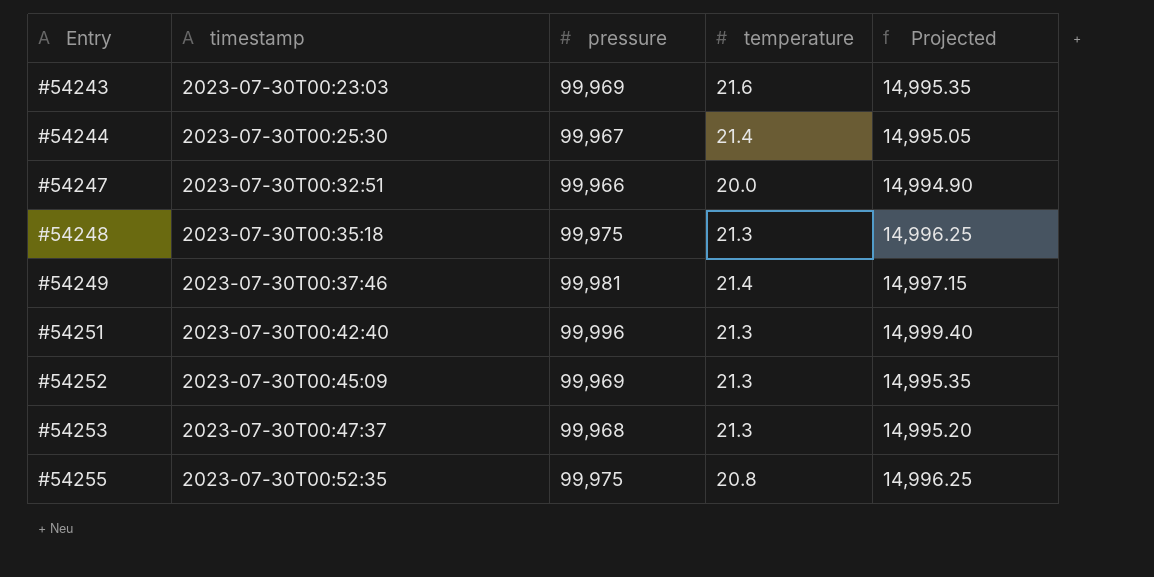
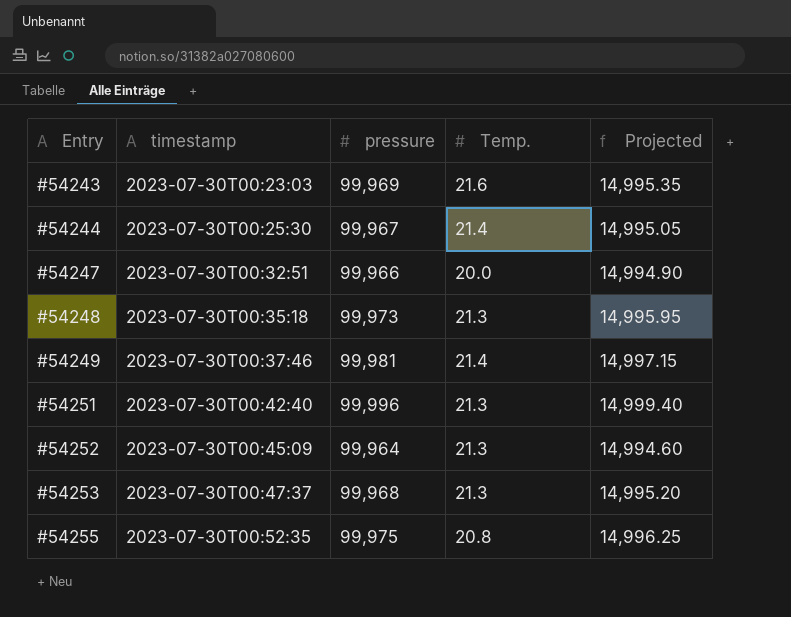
column name: temperature -> Temp.
#54248 | pressure: 99,975 -> 99,973
#54248 | Projected: 14,996.25 -> 14,995.95
#54252 | pressure: 99,969 -> 99,964
#54252 | Projected: 14,995.35 -> 14,994.60

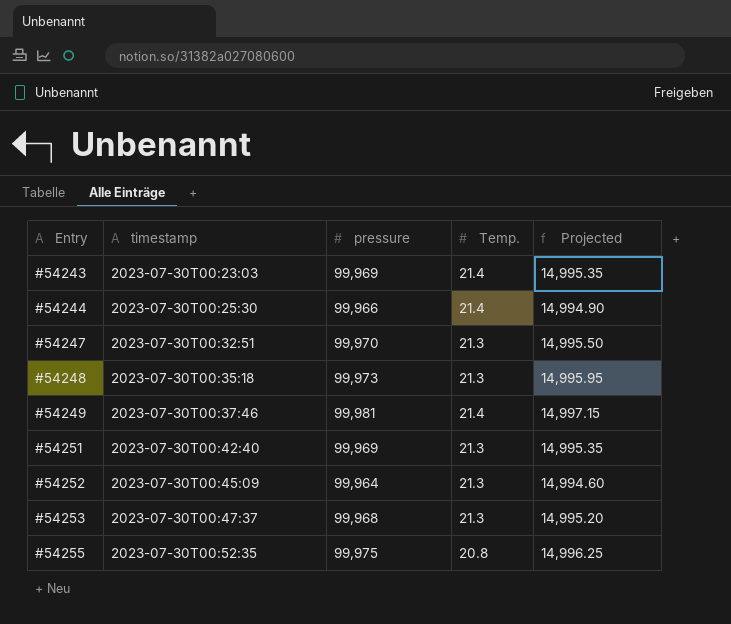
#54243 | Temp.: 21.6 -> 21.4
#54244 | pressure: 99,967 -> 99,966
#54244 | Projected: 14,995.05 -> 14,994.90
#54247 | pressure: 99,966 -> 99,970
#54247 | Temp.: 20.0 -> 21.3
#54247 | Projected: 14,994.90 -> 14,995.50
#54251 | pressure: 99,996 -> 99,969
#54251 | Projected: 14,999.40 -> 14,995.35

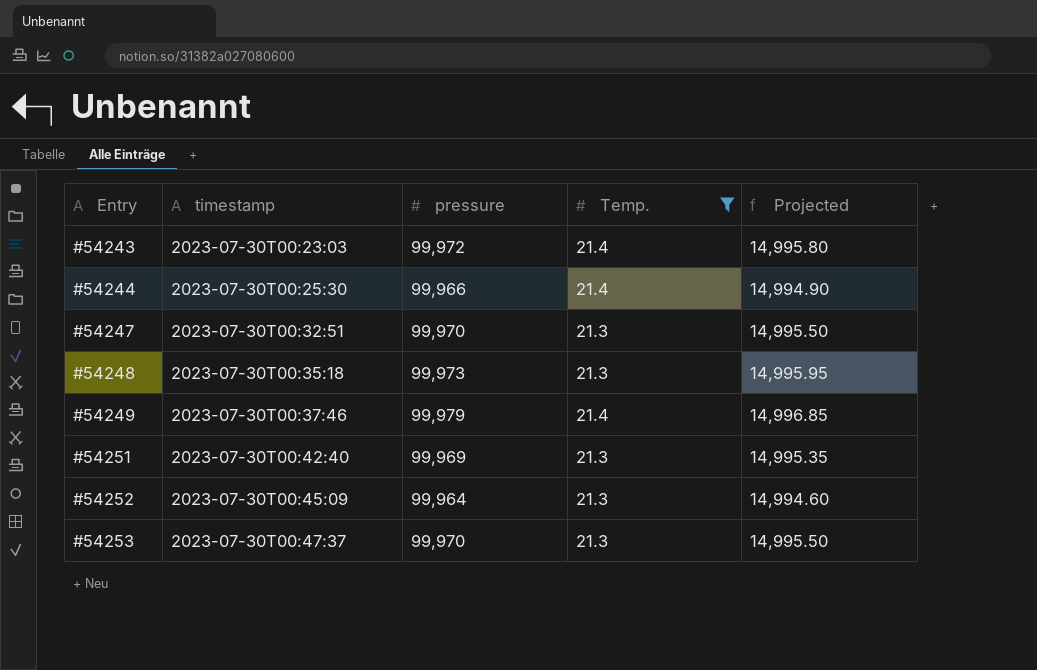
filter: none -> Temp. != 20.8
#54243 | pressure: 99,969 -> 99,972
#54243 | Projected: 14,995.35 -> 14,995.80
#54249 | pressure: 99,981 -> 99,979
#54249 | Projected: 14,997.15 -> 14,996.85
#54253 | pressure: 99,968 -> 99,970
#54253 | Projected: 14,995.20 -> 14,995.50

